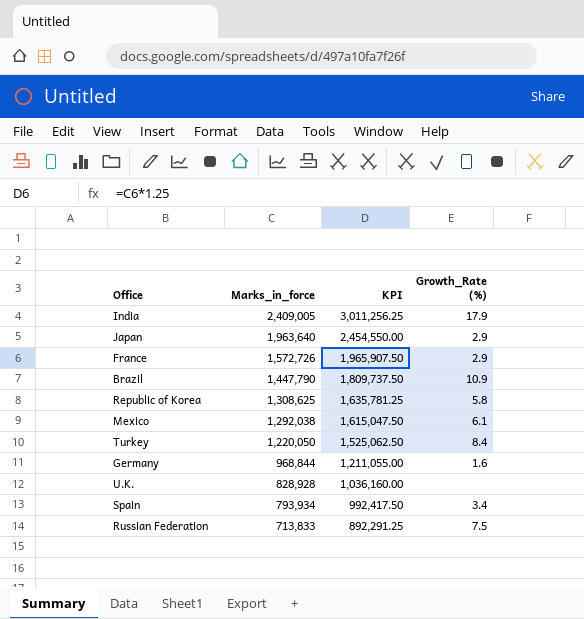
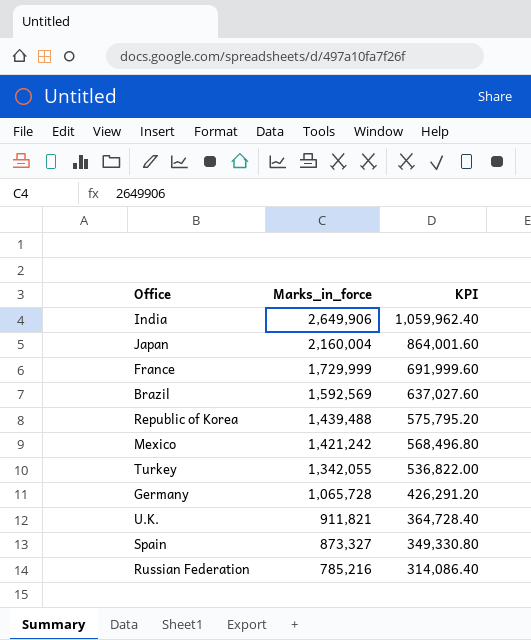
column Growth_Rate (%) | position: 4 -> none
column KPI | formula: [Marks_in_force] * 1.25 -> [Marks_in_force] * 0.4
India | Marks_in_force: 2,409,005 -> 2,649,906
Japan | Marks_in_force: 1,963,640 -> 2,160,004
France | Marks_in_force: 1,572,726 -> 1,729,999
Brazil | Marks_in_force: 1,447,790 -> 1,592,569
Republic of Korea | Marks_in_force: 1,308,625 -> 1,439,488
Mexico | Marks_in_force: 1,292,038 -> 1,421,242
Turkey | Marks_in_force: 1,220,050 -> 1,342,055
Germany | Marks_in_force: 968,844 -> 1,065,728
U.K. | Marks_in_force: 828,928 -> 911,821
Spain | Marks_in_force: 793,934 -> 873,327
Russian Federation | Marks_in_force: 713,833 -> 785,216

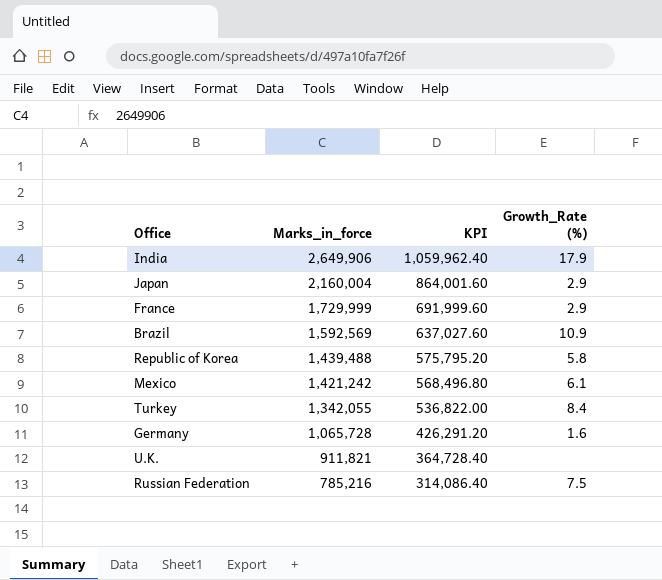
column Growth_Rate (%) | position: none -> 4
row Spain: 873,327 | 349,330.80 -> none

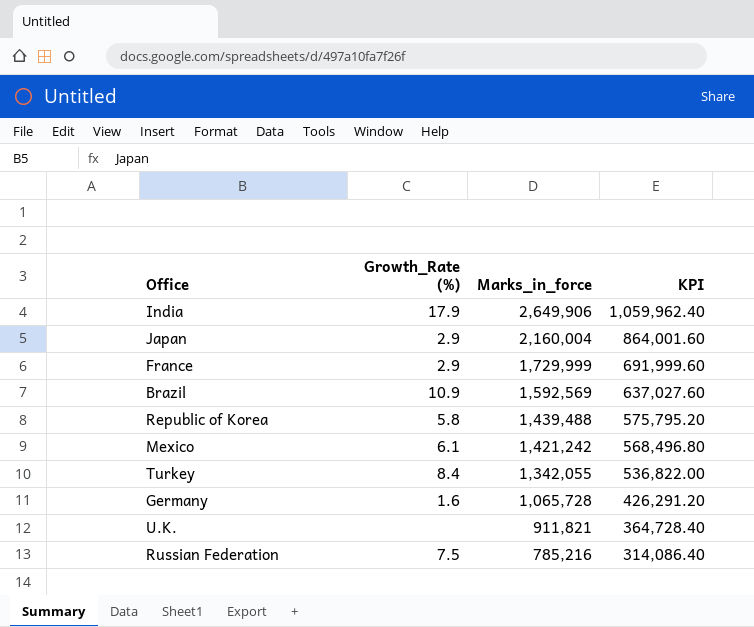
column Growth_Rate (%) | position: 4 -> 2

